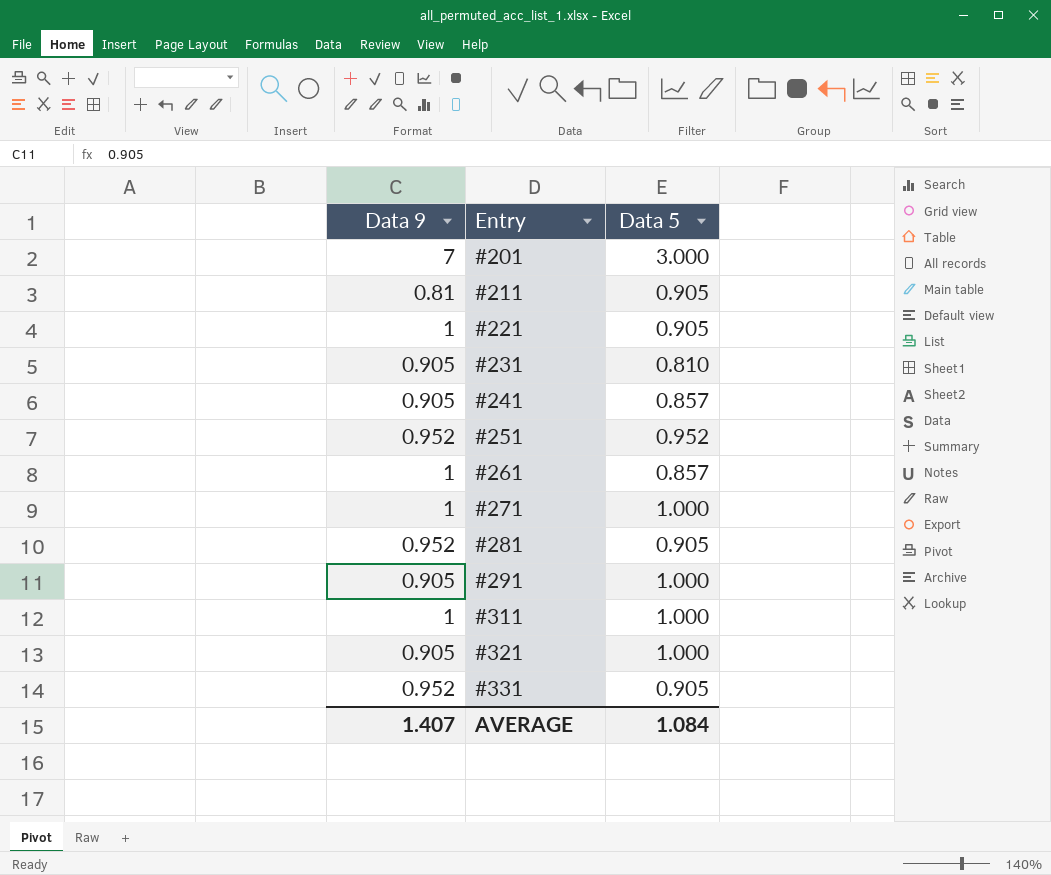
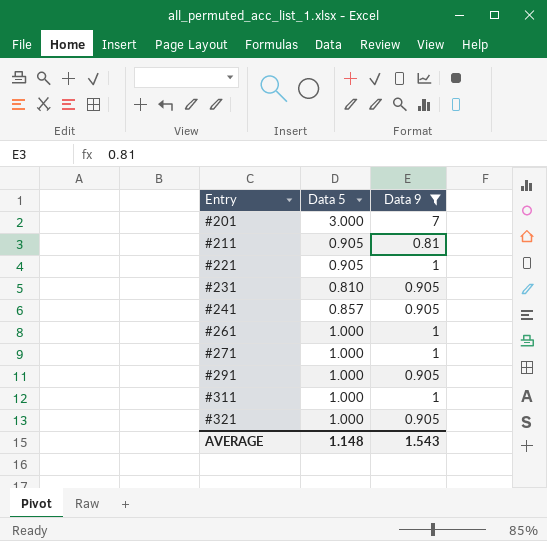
filter: none -> Data 9 != 0.952
column Data 9 | position: 1 -> 3
#261 | Data 5: 0.857 -> 1.000
AVERAGE | Data 5: 1.084 -> 1.148
AVERAGE | Data 9: 1.407 -> 1.543

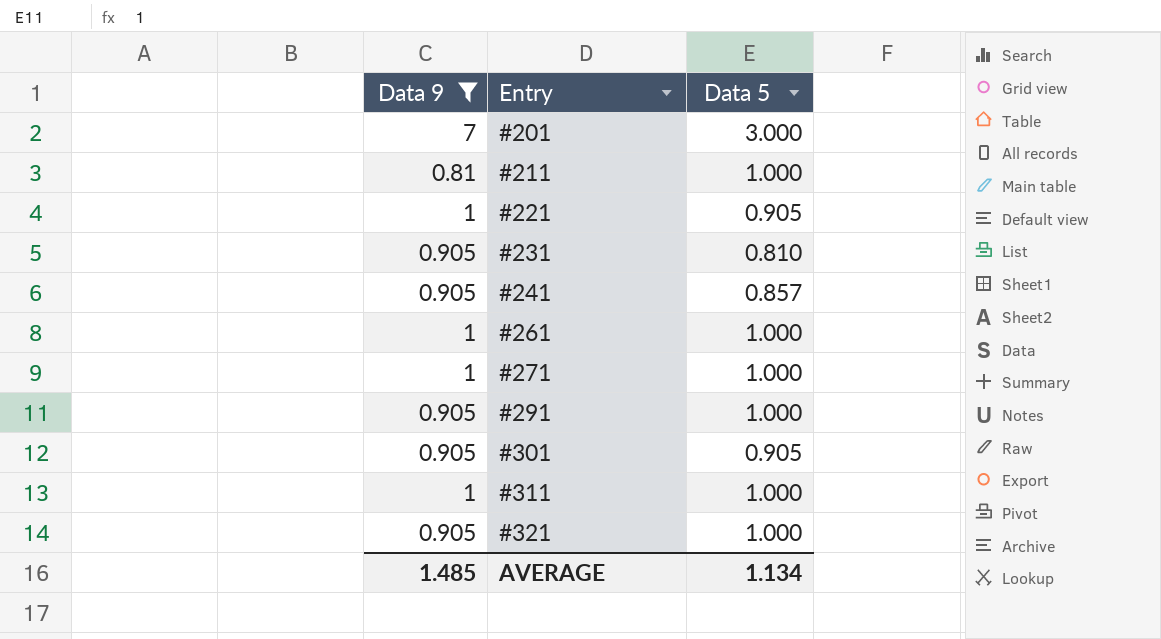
column Data 9 | position: 3 -> 1
#211 | Data 5: 0.905 -> 1.000
row #301: none -> 0.905 | 0.905
AVERAGE | Data 9: 1.543 -> 1.485
AVERAGE | Data 5: 1.148 -> 1.134

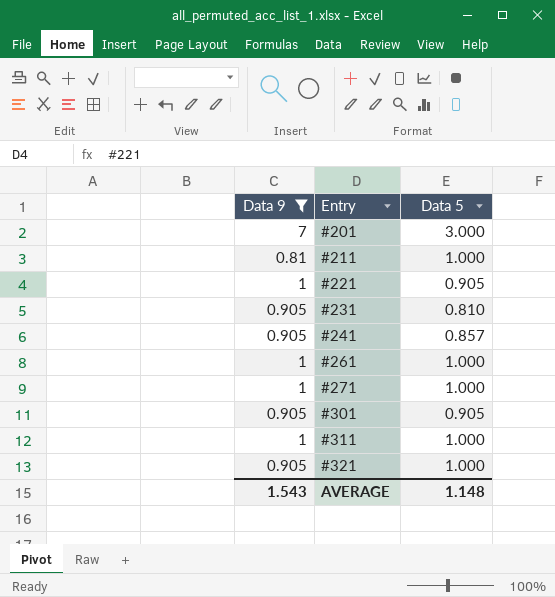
row #291: 0.905 | 1.000 -> none
AVERAGE | Data 9: 1.485 -> 1.543
AVERAGE | Data 5: 1.134 -> 1.148

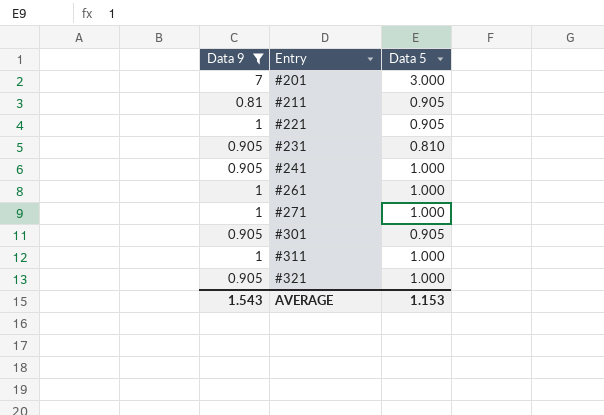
#211 | Data 5: 1.000 -> 0.905
#241 | Data 5: 0.857 -> 1.000
AVERAGE | Data 5: 1.148 -> 1.153

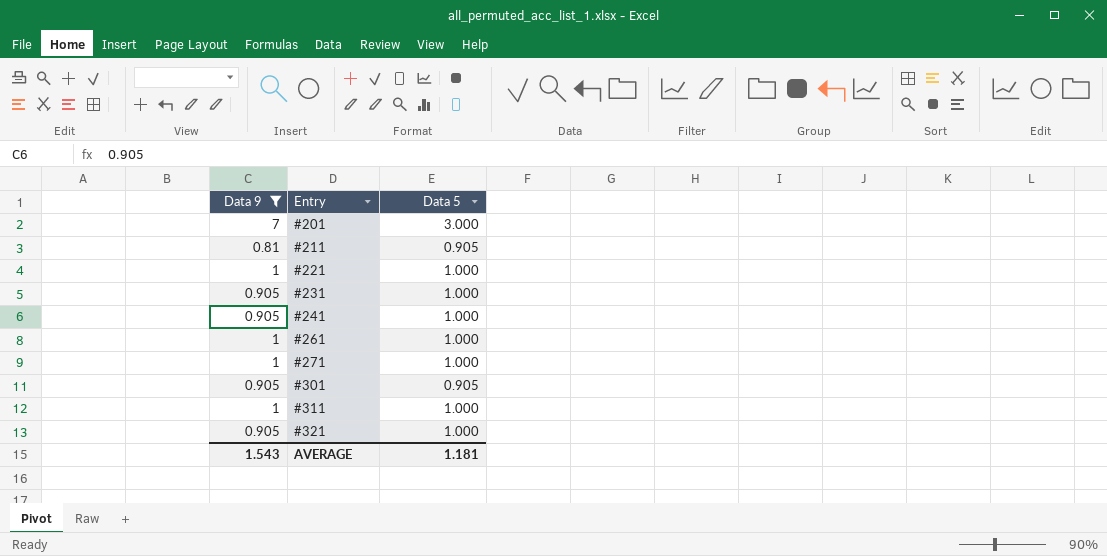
#221 | Data 5: 0.905 -> 1.000
#231 | Data 5: 0.810 -> 1.000
AVERAGE | Data 5: 1.153 -> 1.181

